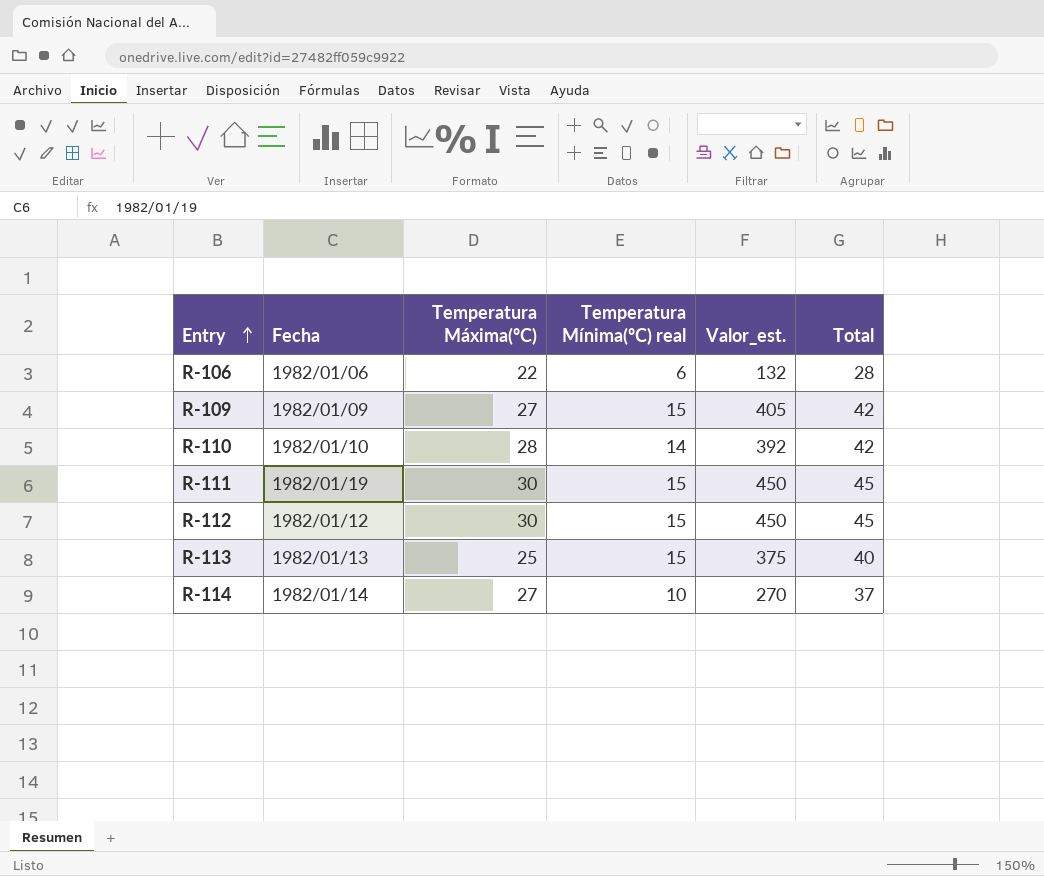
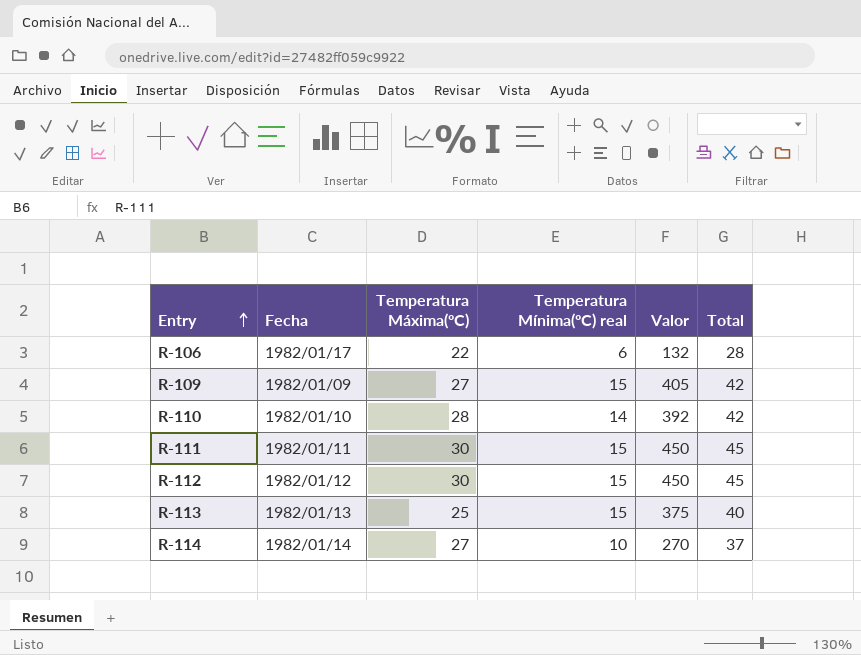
column name: Valor_est. -> Valor
R-106 | Fecha: 1982/01/06 -> 1982/01/17
R-111 | Fecha: 1982/01/19 -> 1982/01/11

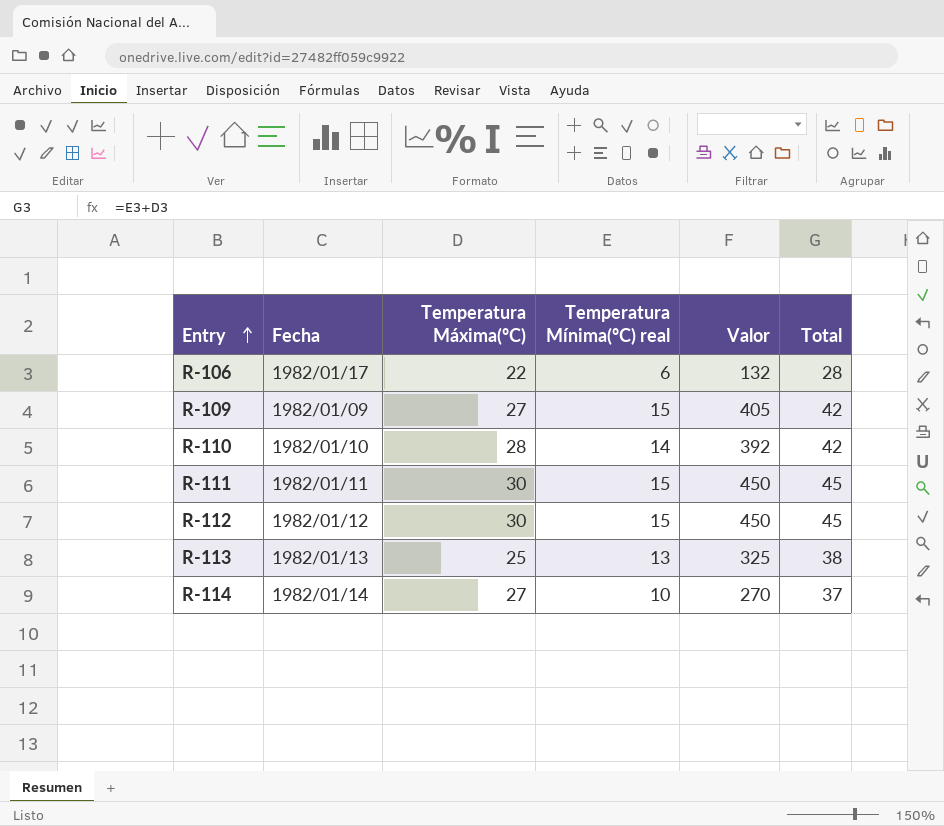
R-113 | Temperatura Mínima(ºC) real: 15 -> 13
R-113 | Valor: 375 -> 325
R-113 | Total: 40 -> 38

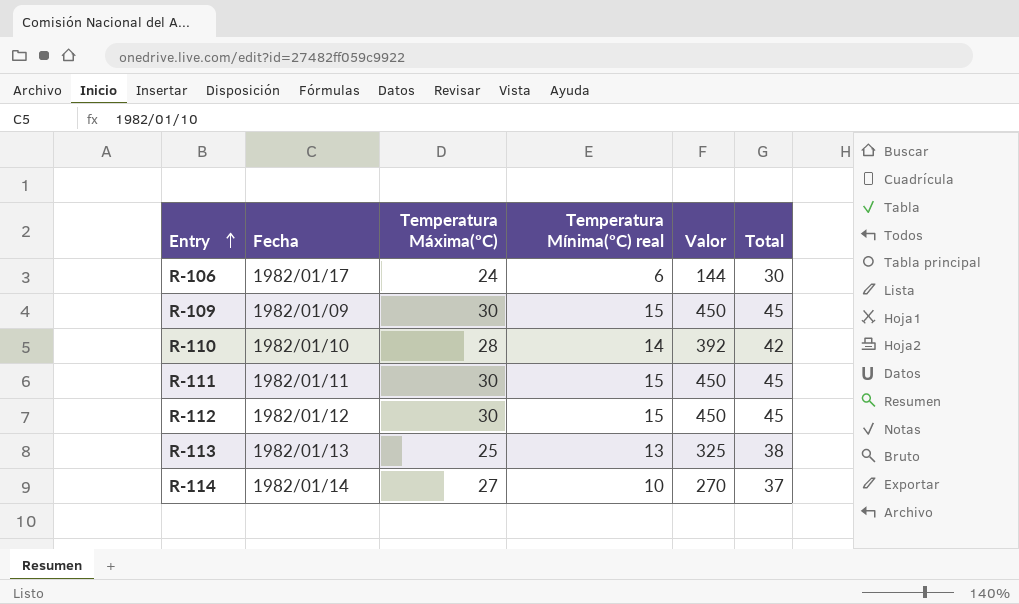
R-106 | Temperatura Máxima(ºC): 22 -> 24
R-106 | Valor: 132 -> 144
R-106 | Total: 28 -> 30
R-109 | Temperatura Máxima(ºC): 27 -> 30
R-109 | Valor: 405 -> 450
R-109 | Total: 42 -> 45

